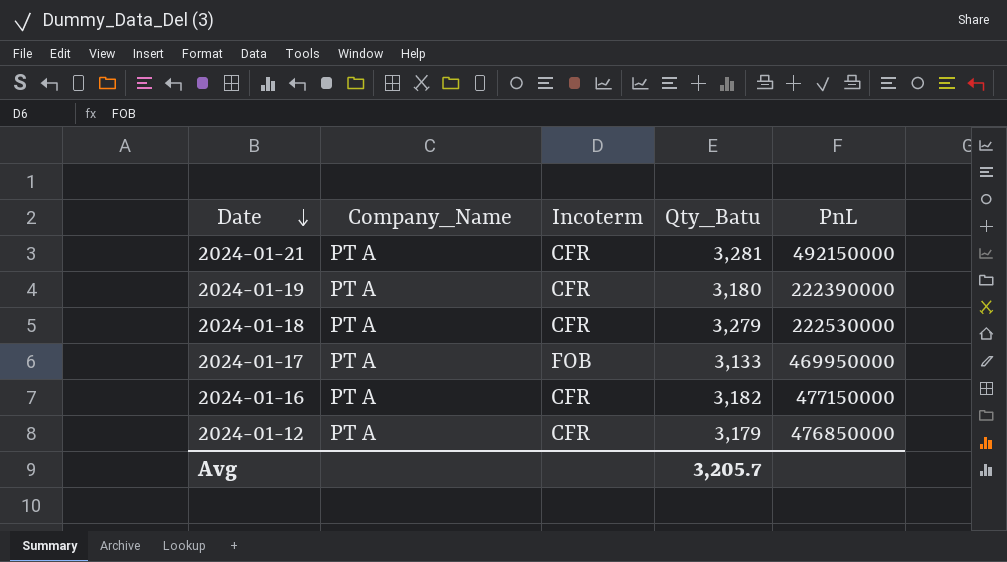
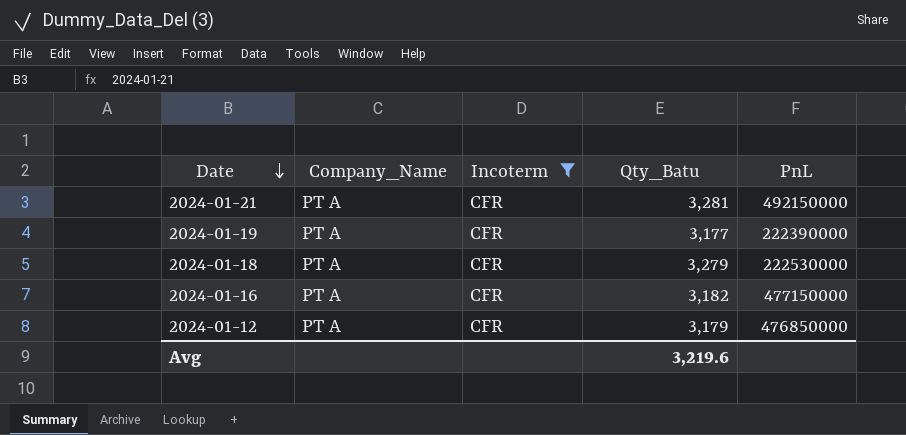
filter: none -> Incoterm = CFR
2024-01-19 | Qty_Batu: 3,180 -> 3,177
Avg | Qty_Batu: 3,205.7 -> 3,219.6

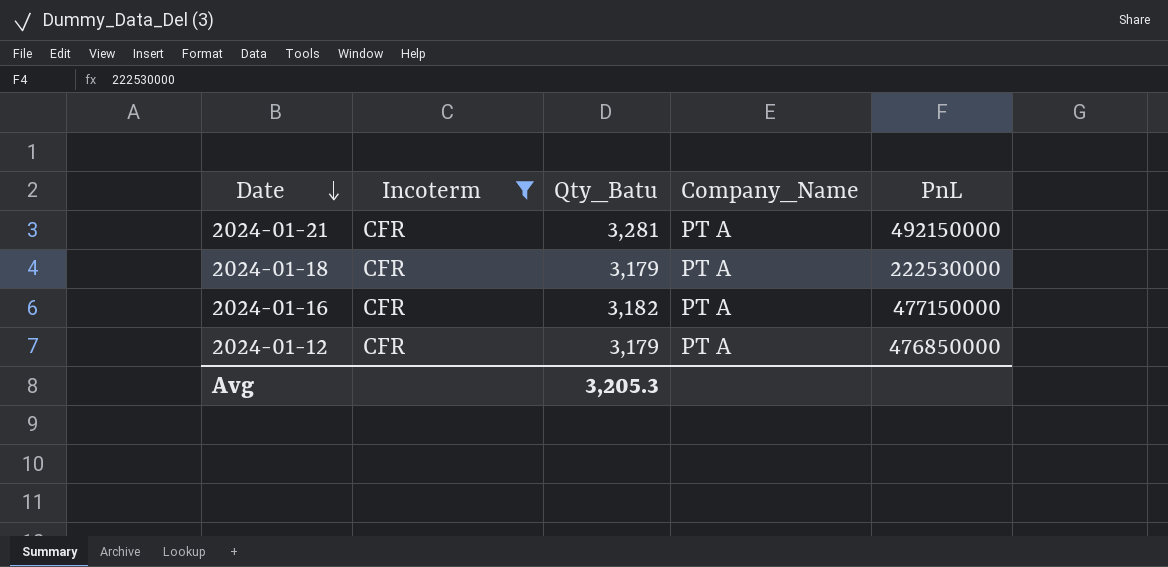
column Company_Name | position: 2 -> 4
row 2024-01-19: PT A | CFR | 3,177 | 222390000 -> none
2024-01-18 | Qty_Batu: 3,279 -> 3,179
Avg | Qty_Batu: 3,219.6 -> 3,205.3

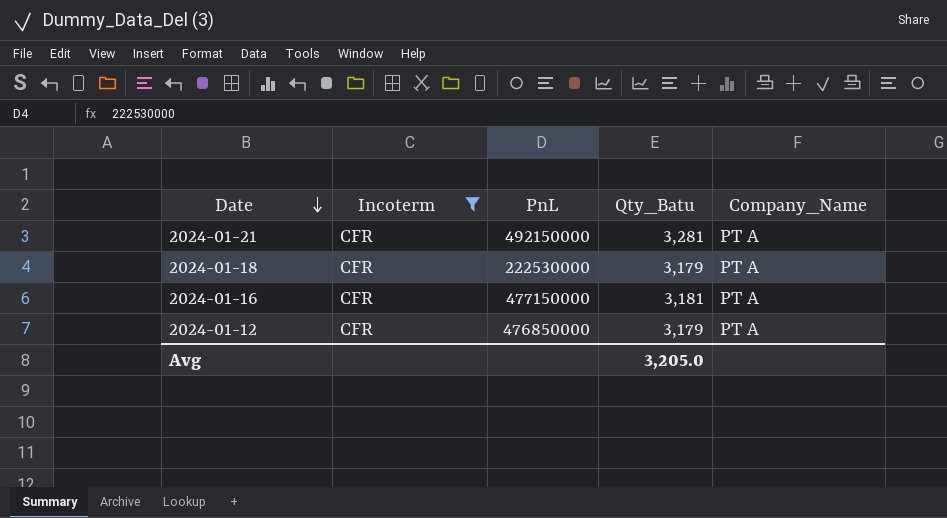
column PnL | position: 5 -> 3
2024-01-16 | Qty_Batu: 3,182 -> 3,181
Avg | Qty_Batu: 3,205.3 -> 3,205.0

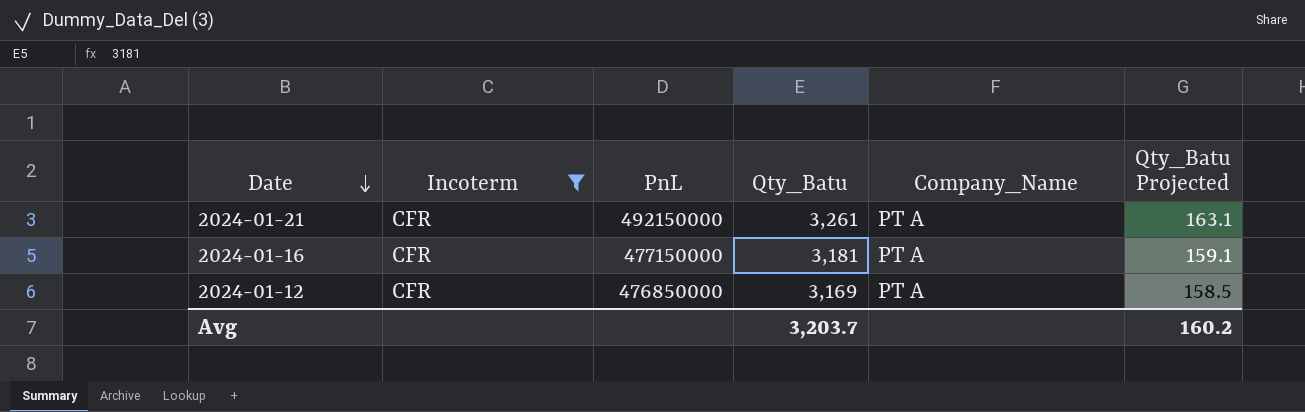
column Qty_Batu Projected | formula: none -> [Qty_Batu] * 0.05
row 2024-01-18: CFR | 222530000 | 3,179 | PT A -> none
2024-01-21 | Qty_Batu: 3,281 -> 3,261
2024-01-12 | Qty_Batu: 3,179 -> 3,169
Avg | Qty_Batu: 3,205.0 -> 3,203.7

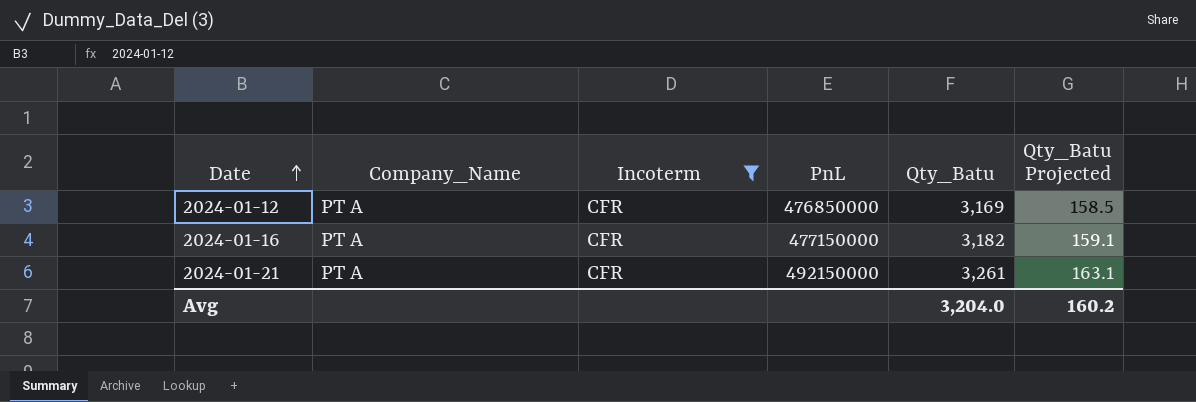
row order: Date descending -> Date ascending
column Company_Name | position: 5 -> 2
2024-01-16 | Qty_Batu: 3,181 -> 3,182
Avg | Qty_Batu: 3,203.7 -> 3,204.0

